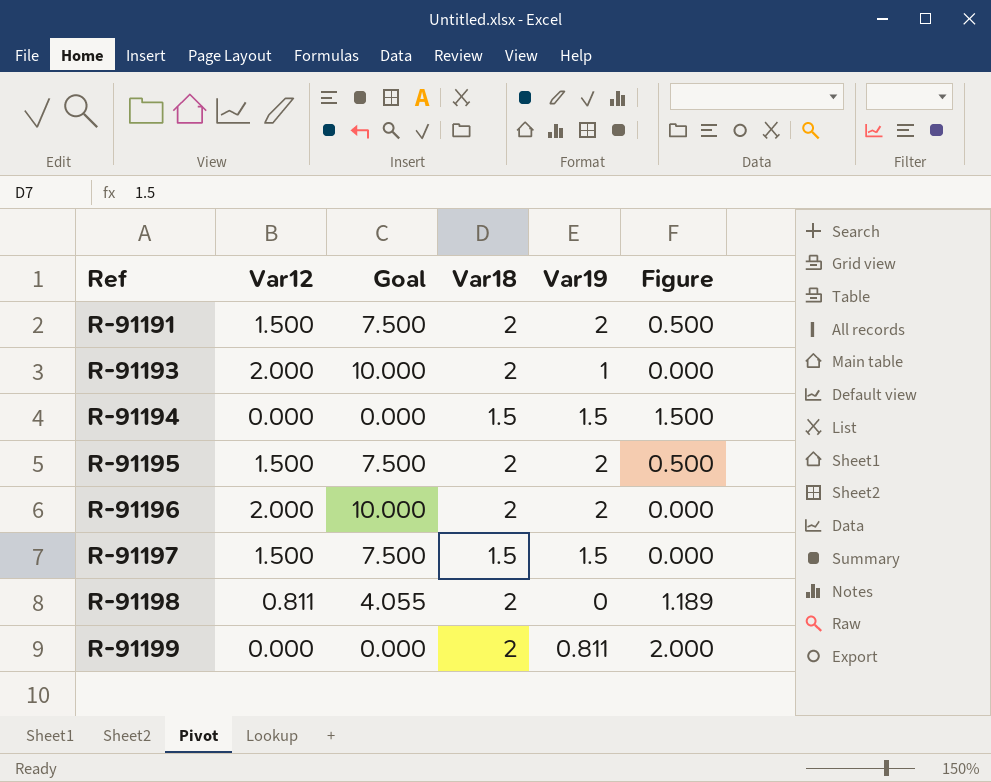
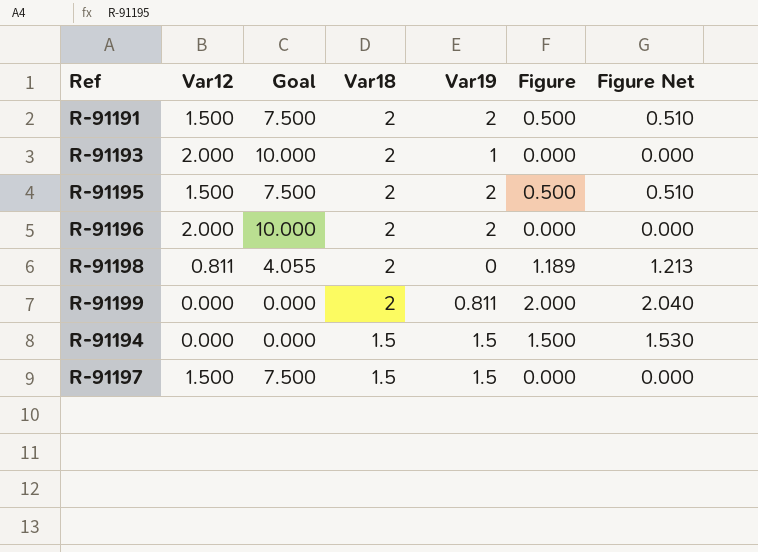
row order: Ref ascending -> Var18 descending
column Figure Net | formula: none -> [Figure] * 1.02

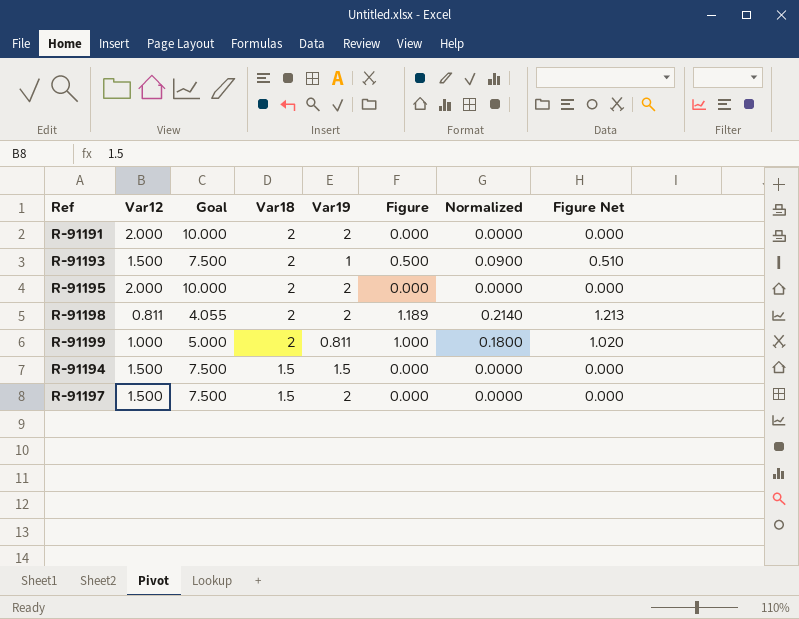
column Normalized | formula: none -> [Figure] * 0.18
row R-91196: 2.000 | 10.000 | 2 | 2 | 0.000 | 0.000 -> none
R-91191 | Var12: 1.500 -> 2.000
R-91191 | Goal: 7.500 -> 10.000
R-91191 | Figure: 0.500 -> 0.000
R-91191 | Figure Net: 0.510 -> 0.000
R-91193 | Var12: 2.000 -> 1.500
R-91193 | Goal: 10.000 -> 7.500
R-91193 | Figure: 0.000 -> 0.500
R-91193 | Figure Net: 0.000 -> 0.510
R-91195 | Var12: 1.500 -> 2.000
R-91195 | Goal: 7.500 -> 10.000
R-91195 | Figure: 0.500 -> 0.000
R-91195 | Figure Net: 0.510 -> 0.000
R-91198 | Var19: 0 -> 2
R-91199 | Var12: 0.000 -> 1.000
R-91199 | Goal: 0.000 -> 5.000
R-91199 | Figure: 2.000 -> 1.000
R-91199 | Figure Net: 2.040 -> 1.020
R-91194 | Var12: 0.000 -> 1.500
R-91194 | Goal: 0.000 -> 7.500
R-91194 | Figure: 1.500 -> 0.000
R-91194 | Figure Net: 1.530 -> 0.000
R-91197 | Var19: 1.5 -> 2

